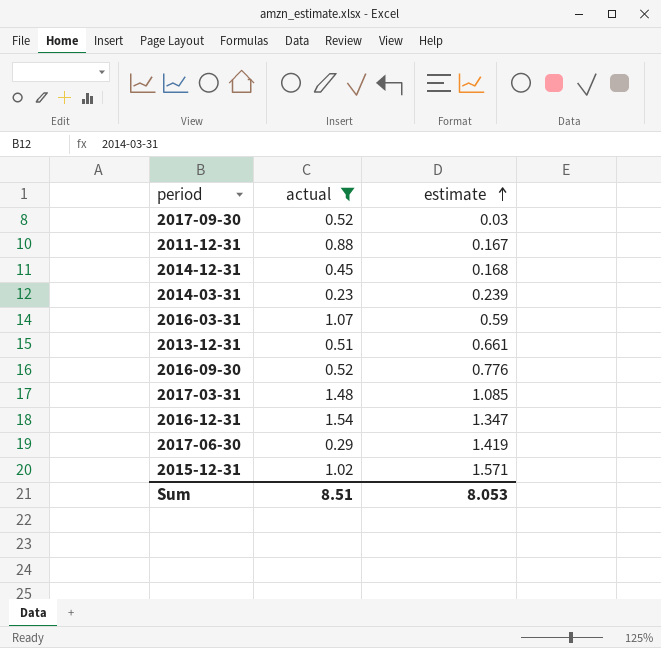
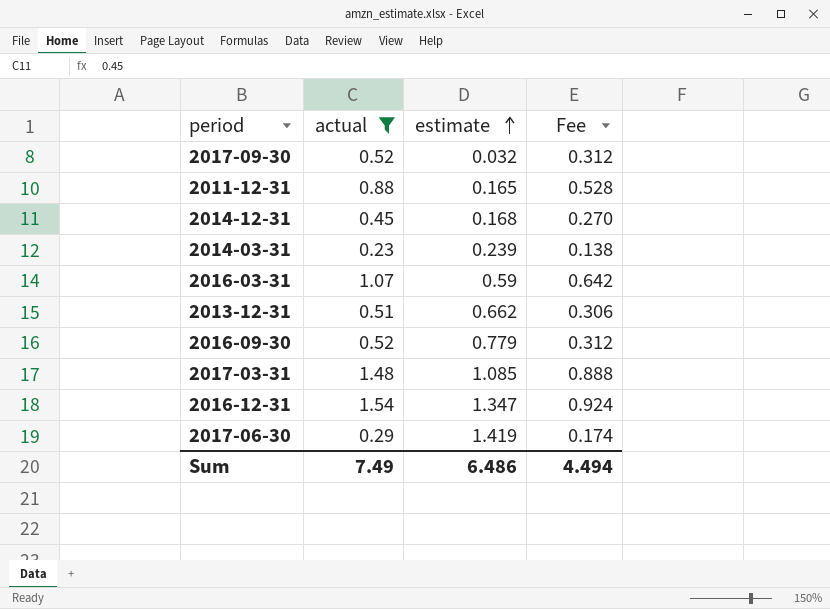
column Fee | formula: none -> [actual] * 0.6
row 2015-12-31: 1.02 | 1.571 -> none
2017-09-30 | estimate: 0.03 -> 0.032
2011-12-31 | estimate: 0.167 -> 0.165
2013-12-31 | estimate: 0.661 -> 0.662
2016-09-30 | estimate: 0.776 -> 0.779
Sum | actual: 8.51 -> 7.49
Sum | estimate: 8.053 -> 6.486

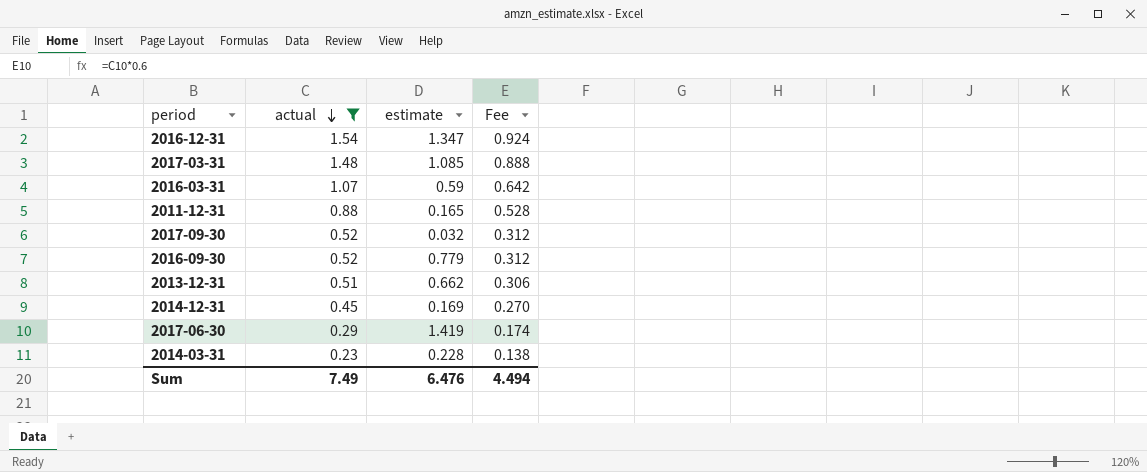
row order: estimate ascending -> actual descending
2014-12-31 | estimate: 0.168 -> 0.169
2014-03-31 | estimate: 0.239 -> 0.228
Sum | estimate: 6.486 -> 6.476

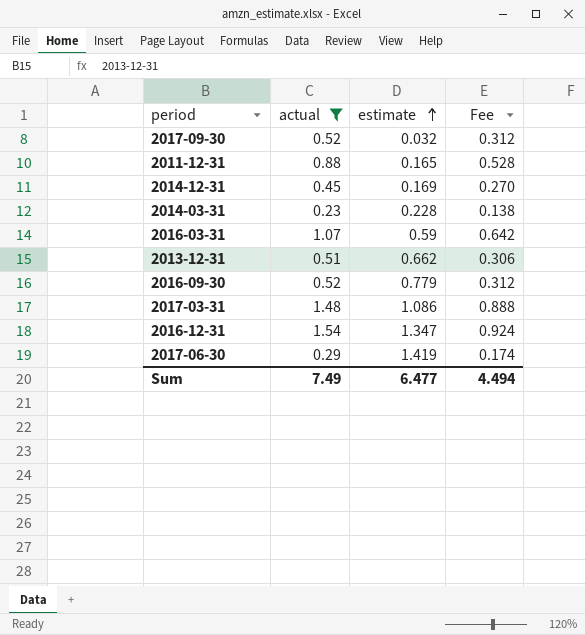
row order: actual descending -> estimate ascending
2017-03-31 | estimate: 1.085 -> 1.086
Sum | estimate: 6.476 -> 6.477

